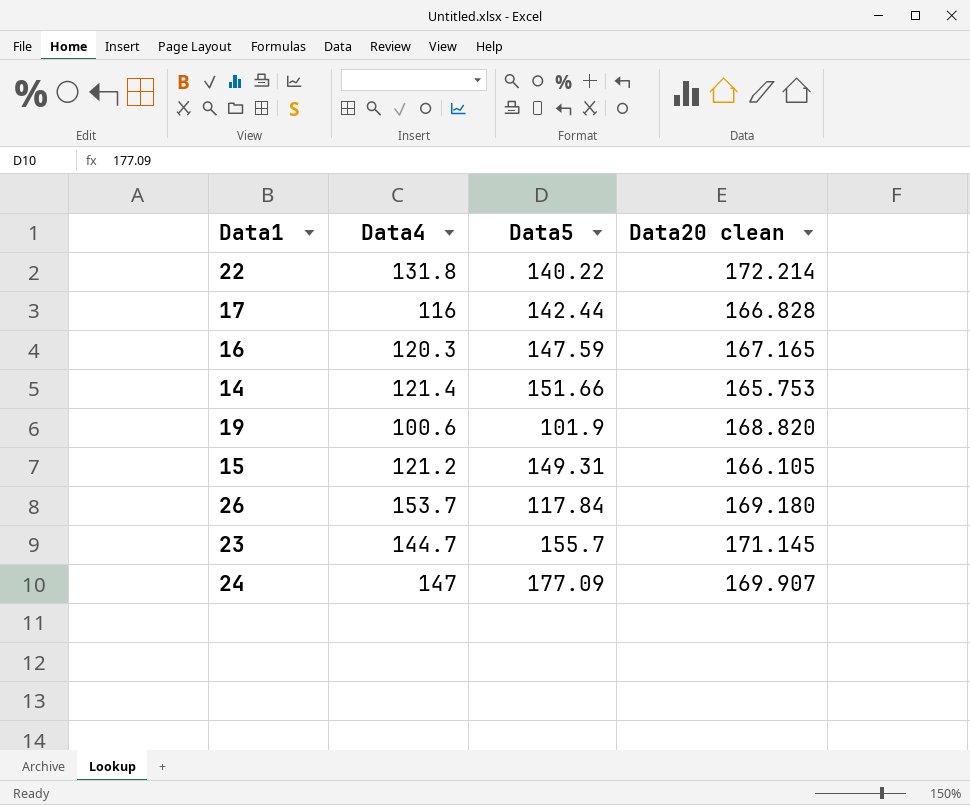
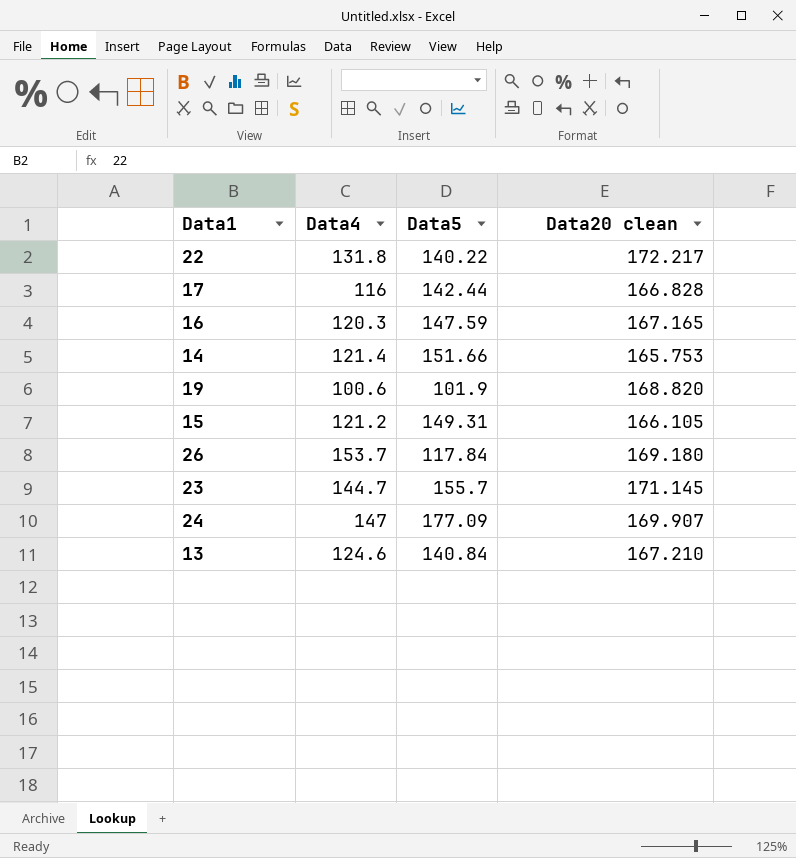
22 | Data20 clean: 172.214 -> 172.217
row 13: none -> 124.6 | 140.84 | 167.210

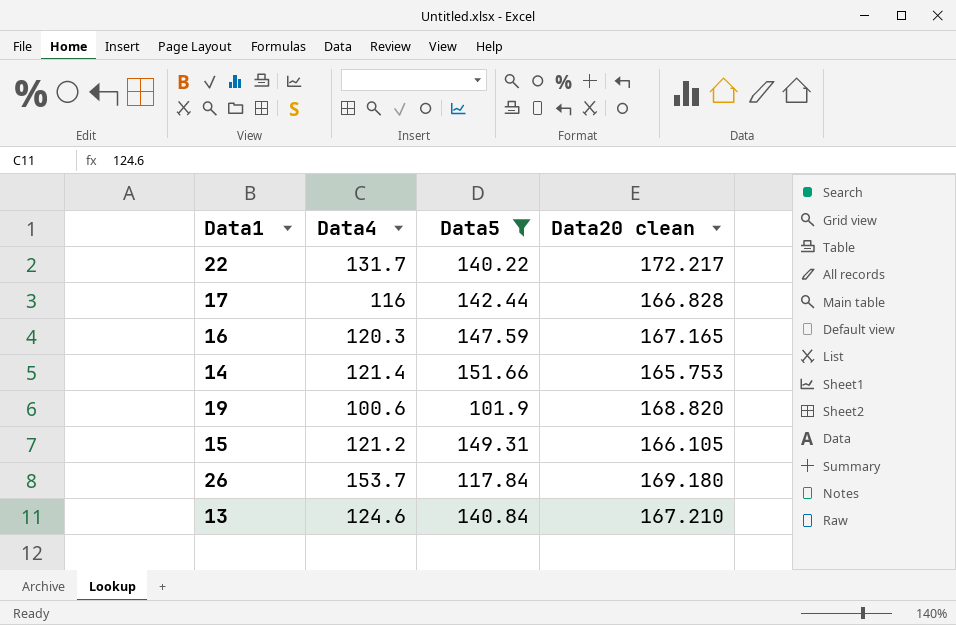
filter: none -> Data5 <= 151.66
22 | Data4: 131.8 -> 131.7

